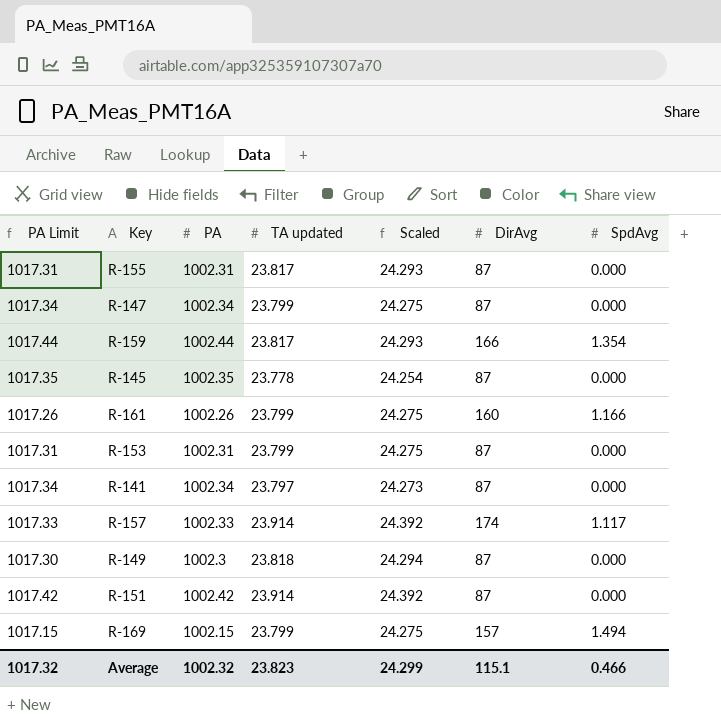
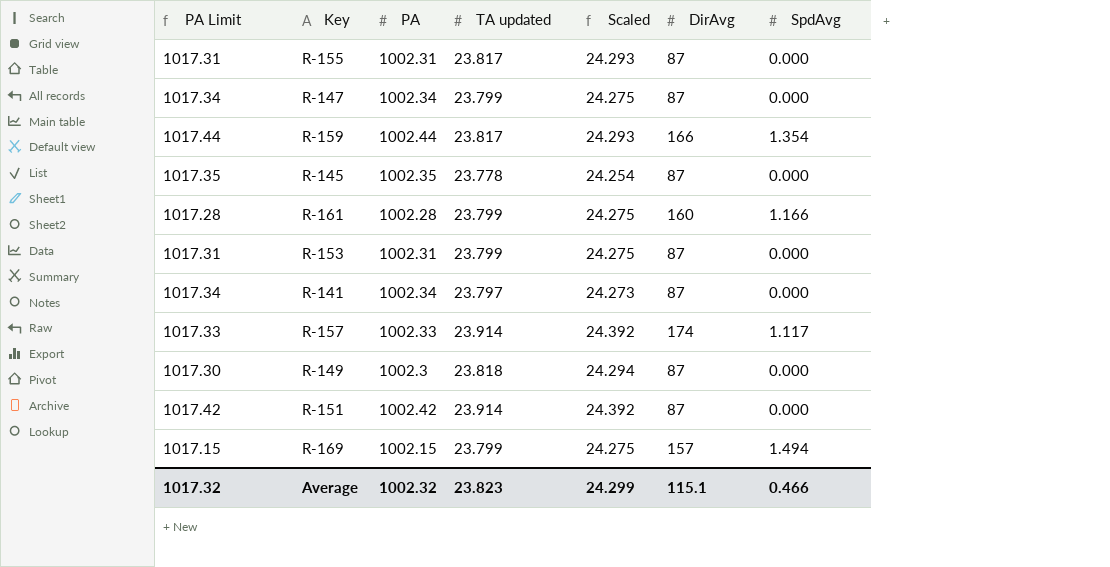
R-161 | PA Limit: 1017.26 -> 1017.28
R-161 | PA: 1002.26 -> 1002.28

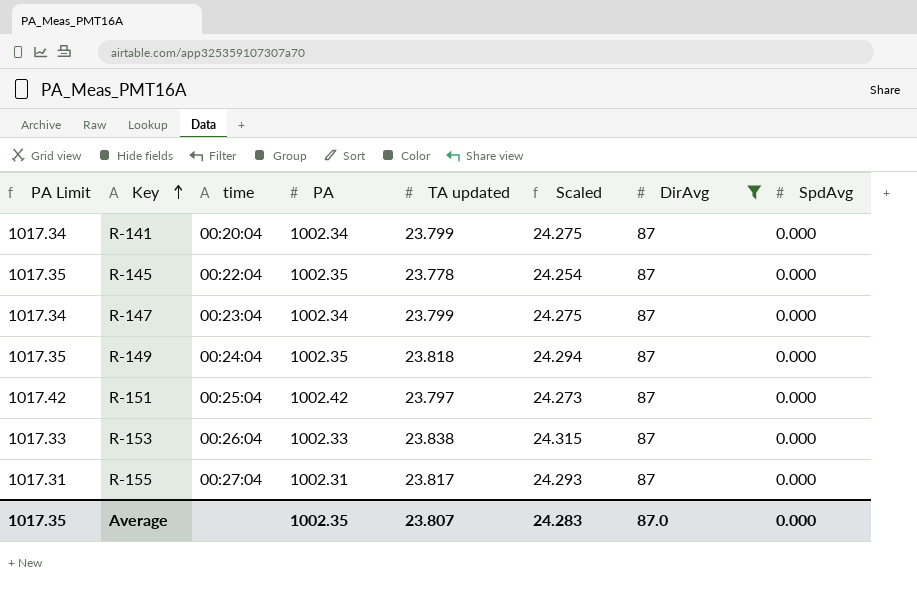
filter: none -> DirAvg = 87
row order: none -> Key ascending
column time | position: none -> 3
R-141 | TA updated: 23.797 -> 23.799
R-141 | Scaled: 24.273 -> 24.275
R-149 | PA Limit: 1017.30 -> 1017.35
R-149 | PA: 1002.3 -> 1002.35
R-151 | TA updated: 23.914 -> 23.797
R-151 | Scaled: 24.392 -> 24.273
R-153 | PA Limit: 1017.31 -> 1017.33
R-153 | PA: 1002.31 -> 1002.33
R-153 | TA updated: 23.799 -> 23.838
R-153 | Scaled: 24.275 -> 24.315
Average | PA Limit: 1017.32 -> 1017.35
Average | PA: 1002.32 -> 1002.35
Average | TA updated: 23.823 -> 23.807
Average | Scaled: 24.299 -> 24.283
Average | DirAvg: 115.1 -> 87.0
Average | SpdAvg: 0.466 -> 0.000

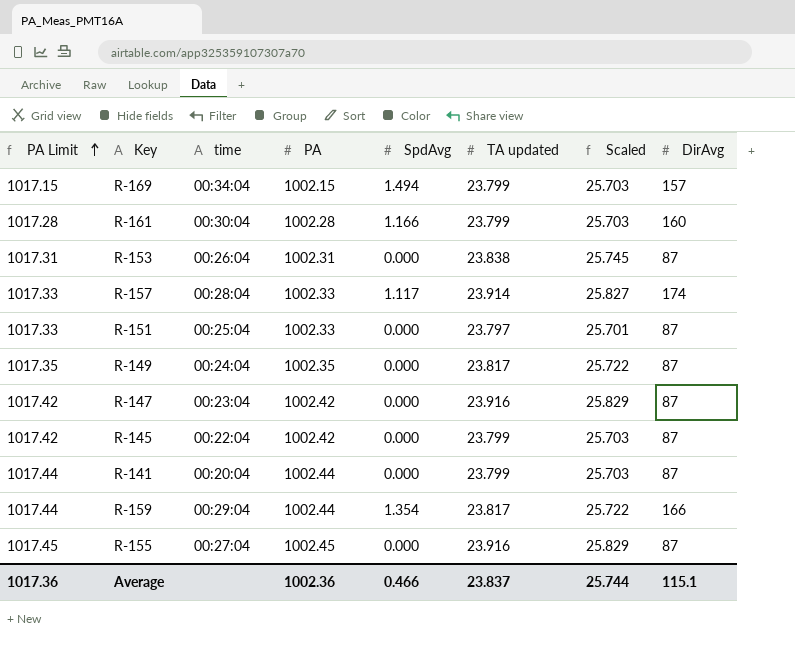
filter: DirAvg = 87 -> none
row order: Key ascending -> PA Limit ascending
column SpdAvg | position: 8 -> 5
column Scaled | formula: [TA updated] * 1.02 -> [TA updated] * 1.08
R-153 | PA Limit: 1017.33 -> 1017.31
R-153 | PA: 1002.33 -> 1002.31
R-151 | PA Limit: 1017.42 -> 1017.33
R-151 | PA: 1002.42 -> 1002.33
R-149 | TA updated: 23.818 -> 23.817
R-147 | PA Limit: 1017.34 -> 1017.42
R-147 | PA: 1002.34 -> 1002.42
R-147 | TA updated: 23.799 -> 23.916
R-145 | PA Limit: 1017.35 -> 1017.42
R-145 | PA: 1002.35 -> 1002.42
R-145 | TA updated: 23.778 -> 23.799
R-141 | PA Limit: 1017.34 -> 1017.44
R-141 | PA: 1002.34 -> 1002.44
R-155 | PA Limit: 1017.31 -> 1017.45
R-155 | PA: 1002.31 -> 1002.45
R-155 | TA updated: 23.817 -> 23.916
Average | PA Limit: 1017.35 -> 1017.36
Average | PA: 1002.35 -> 1002.36
Average | SpdAvg: 0.000 -> 0.466
Average | TA updated: 23.807 -> 23.837
Average | Scaled: 24.283 -> 25.744
Average | DirAvg: 87.0 -> 115.1

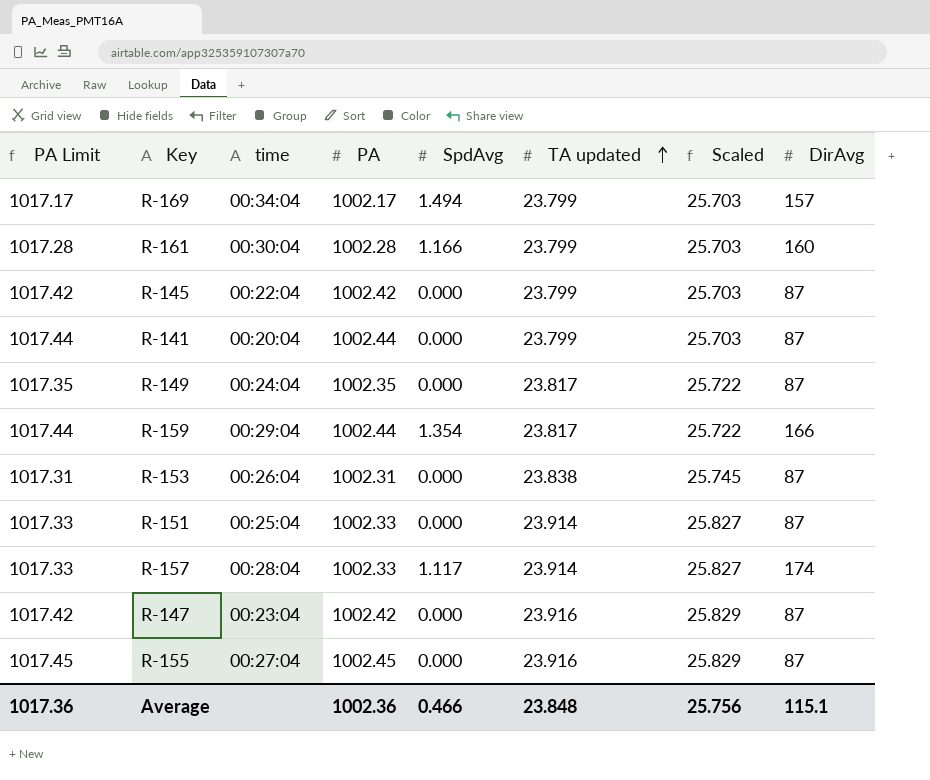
row order: PA Limit ascending -> TA updated ascending
R-169 | PA Limit: 1017.15 -> 1017.17
R-169 | PA: 1002.15 -> 1002.17
R-151 | TA updated: 23.797 -> 23.914
R-151 | Scaled: 25.701 -> 25.827
Average | TA updated: 23.837 -> 23.848
Average | Scaled: 25.744 -> 25.756

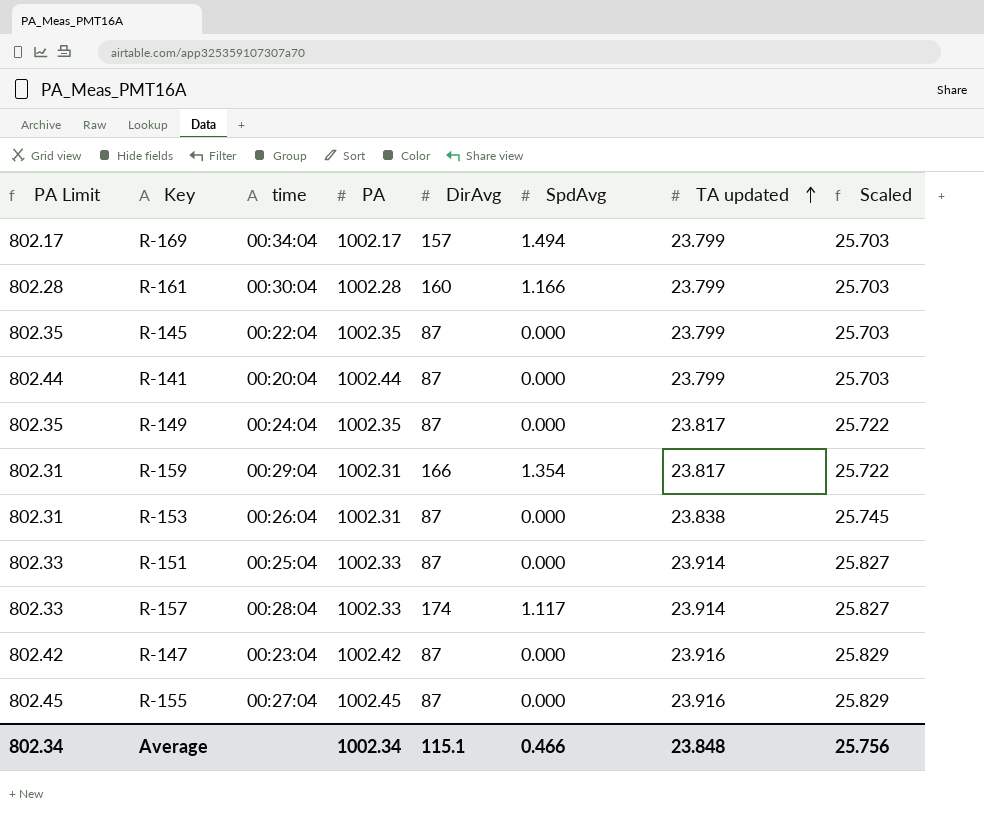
column PA Limit | formula: [PA] + 15 -> [PA] - 200
column DirAvg | position: 8 -> 5
R-145 | PA: 1002.42 -> 1002.35
R-159 | PA: 1002.44 -> 1002.31
Average | PA Limit: 1017.36 -> 802.34
Average | PA: 1002.36 -> 1002.34

